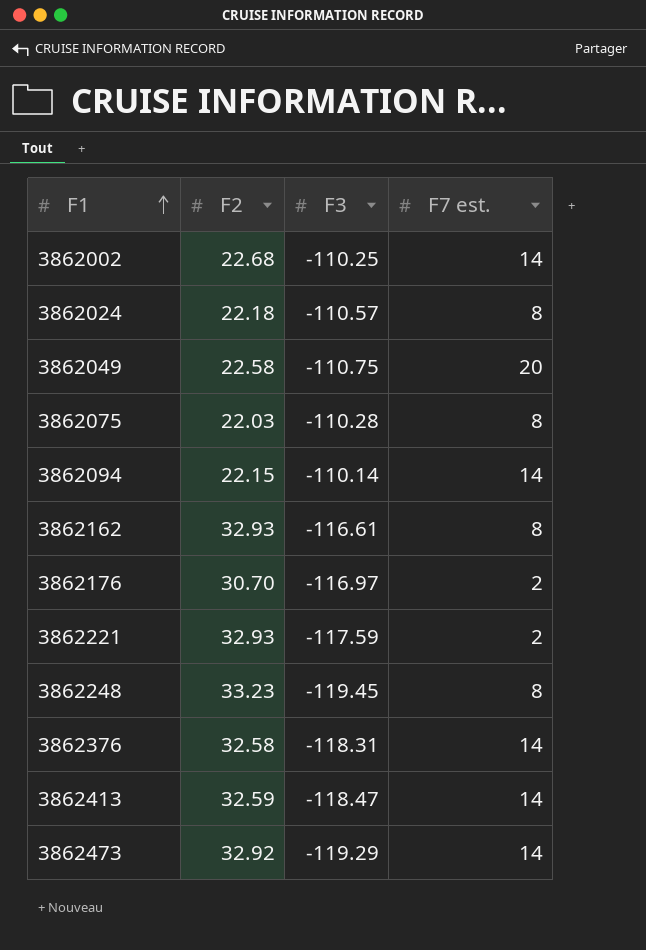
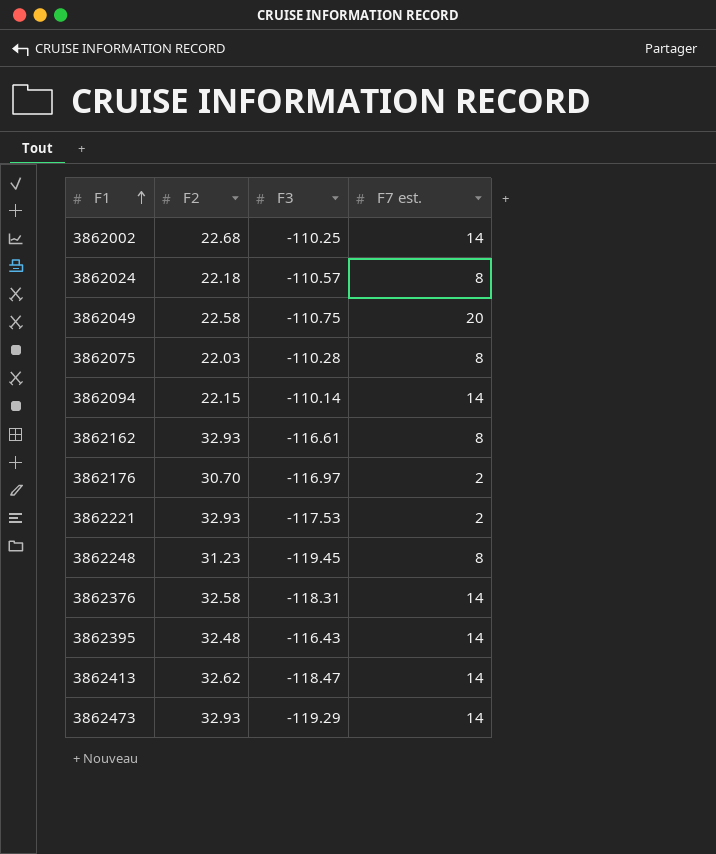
3862221 | F3: -117.59 -> -117.53
3862248 | F2: 33.23 -> 31.23
row 3862395: none -> 32.48 | -116.43 | 14
3862413 | F2: 32.59 -> 32.62
3862473 | F2: 32.92 -> 32.93

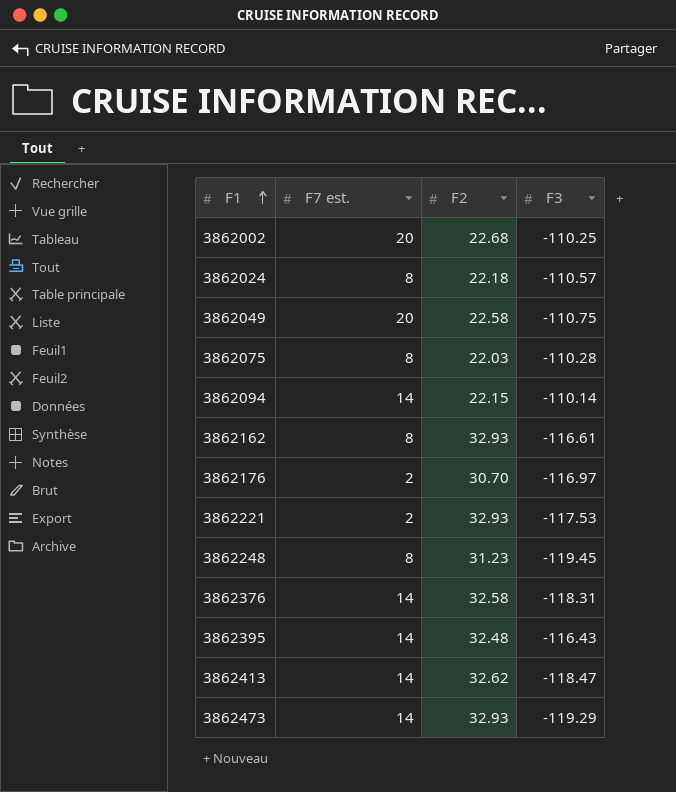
column F7 est. | position: 4 -> 2
3862002 | F7 est.: 14 -> 20

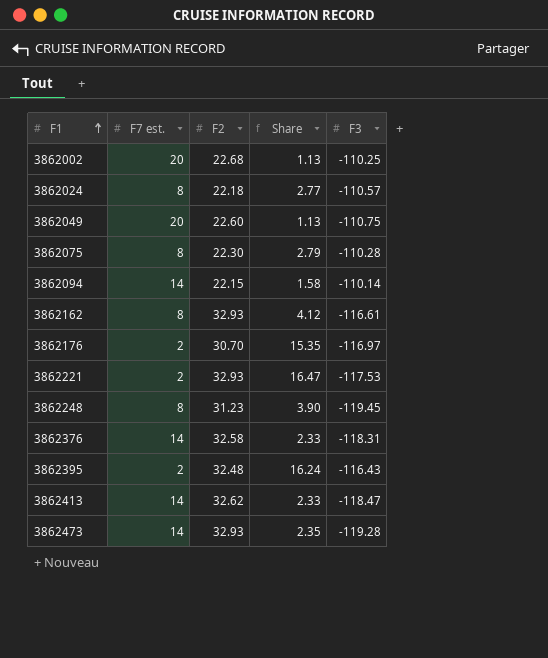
column Share | formula: none -> [F2] / [F7 est.]
3862049 | F2: 22.58 -> 22.60
3862075 | F2: 22.03 -> 22.30
3862395 | F7 est.: 14 -> 2
3862473 | F3: -119.29 -> -119.28

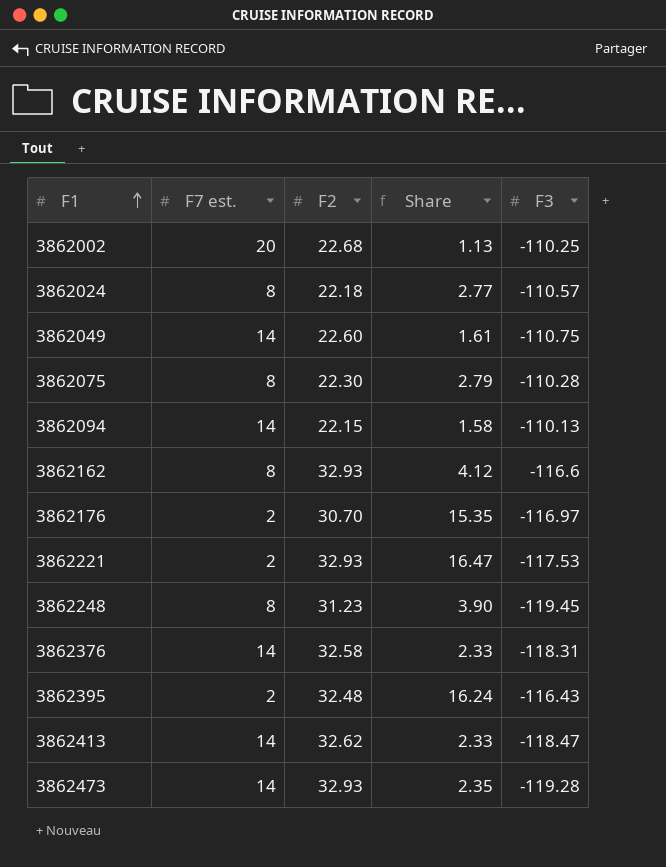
3862049 | F7 est.: 20 -> 14
3862049 | Share: 1.13 -> 1.61
3862094 | F3: -110.14 -> -110.13
3862162 | F3: -116.61 -> -116.6

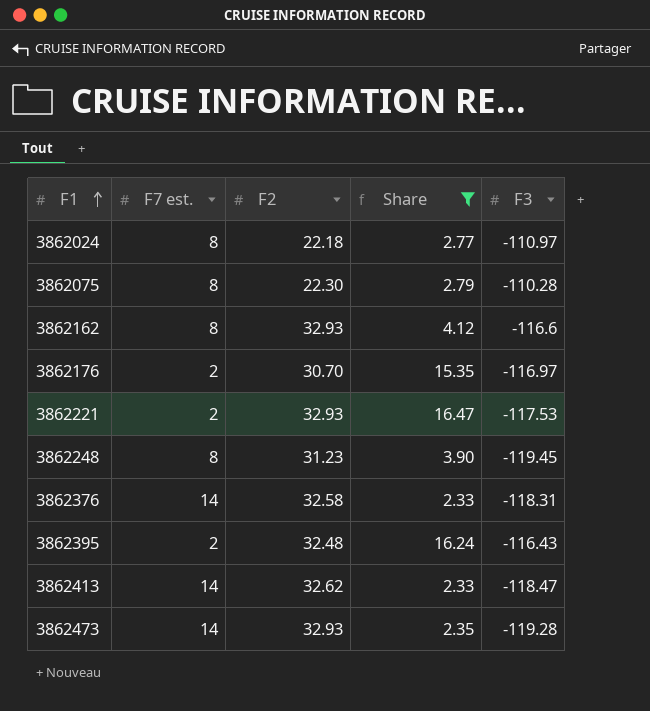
filter: none -> Share >= 2.33
3862024 | F3: -110.57 -> -110.97

